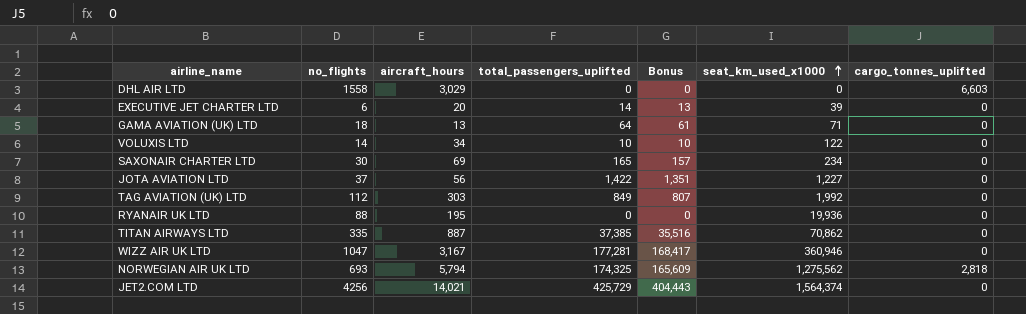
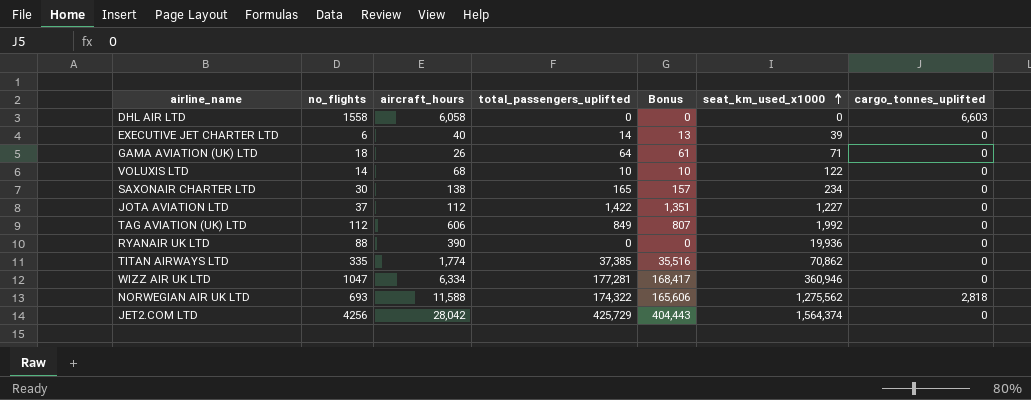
DHL AIR LTD | aircraft_hours: 3,029 -> 6,058
EXECUTIVE JET CHARTER LTD | aircraft_hours: 20 -> 40
GAMA AVIATION (UK) LTD | aircraft_hours: 13 -> 26
VOLUXIS LTD | aircraft_hours: 34 -> 68
SAXONAIR CHARTER LTD | aircraft_hours: 69 -> 138
JOTA AVIATION LTD | aircraft_hours: 56 -> 112
TAG AVIATION (UK) LTD | aircraft_hours: 303 -> 606
RYANAIR UK LTD | aircraft_hours: 195 -> 390
TITAN AIRWAYS LTD | aircraft_hours: 887 -> 1,774
WIZZ AIR UK LTD | aircraft_hours: 3,167 -> 6,334
NORWEGIAN AIR UK LTD | aircraft_hours: 5,794 -> 11,588
NORWEGIAN AIR UK LTD | total_passengers_uplifted: 174,325 -> 174,322
NORWEGIAN AIR UK LTD | Bonus: 165,609 -> 165,606
JET2.COM LTD | aircraft_hours: 14,021 -> 28,042

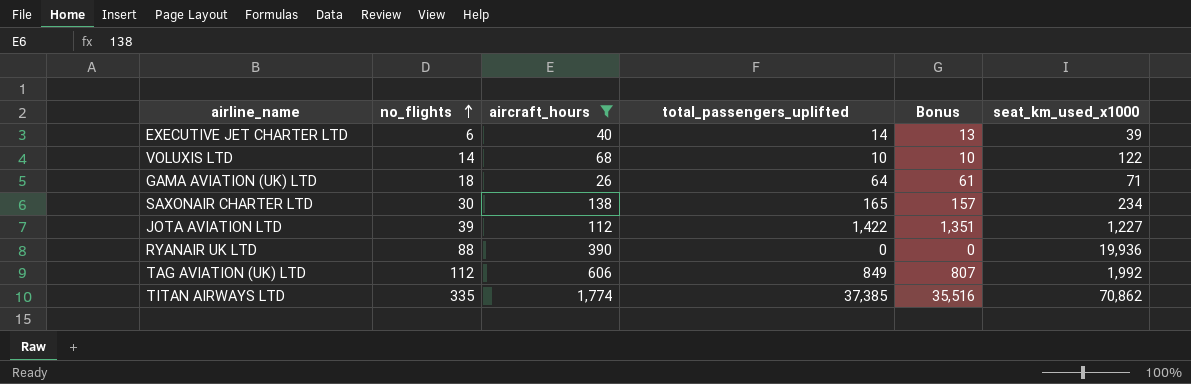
filter: none -> aircraft_hours <= 1,774
row order: seat_km_used_x1000 ascending -> no_flights ascending
column cargo_tonnes_uplifted | position: 7 -> none
JOTA AVIATION LTD | no_flights: 37 -> 39

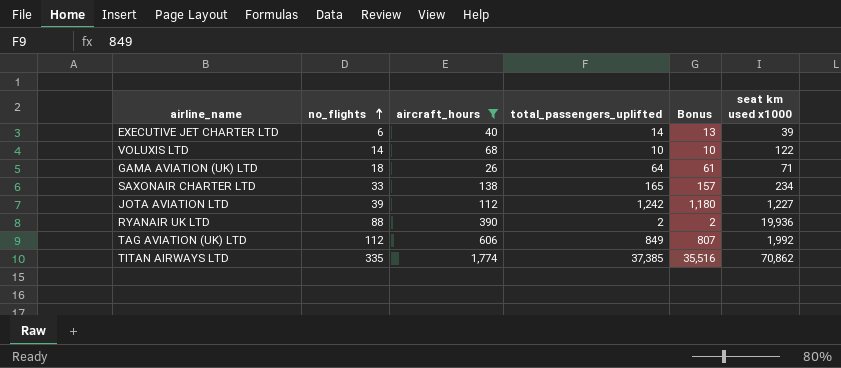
column name: seat_km_used_x1000 -> seat km used x1000
SAXONAIR CHARTER LTD | no_flights: 30 -> 33
JOTA AVIATION LTD | total_passengers_uplifted: 1,422 -> 1,242
JOTA AVIATION LTD | Bonus: 1,351 -> 1,180
RYANAIR UK LTD | total_passengers_uplifted: 0 -> 2
RYANAIR UK LTD | Bonus: 0 -> 2

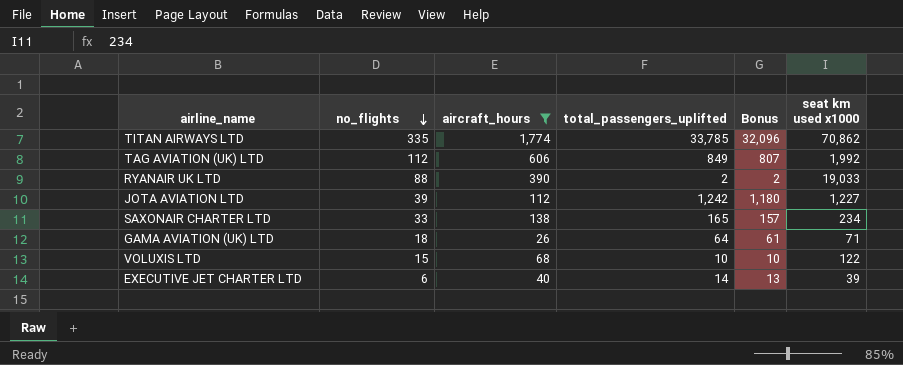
row order: no_flights ascending -> no_flights descending
TITAN AIRWAYS LTD | total_passengers_uplifted: 37,385 -> 33,785
TITAN AIRWAYS LTD | Bonus: 35,516 -> 32,096
RYANAIR UK LTD | seat km used x1000: 19,936 -> 19,033
VOLUXIS LTD | no_flights: 14 -> 15

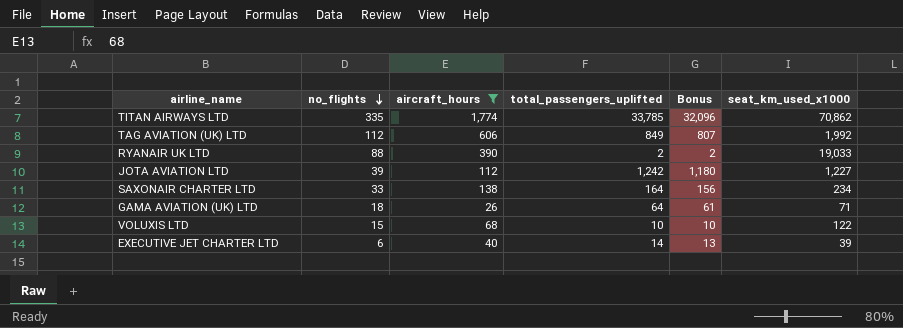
column name: seat km used x1000 -> seat_km_used_x1000
SAXONAIR CHARTER LTD | total_passengers_uplifted: 165 -> 164
SAXONAIR CHARTER LTD | Bonus: 157 -> 156

